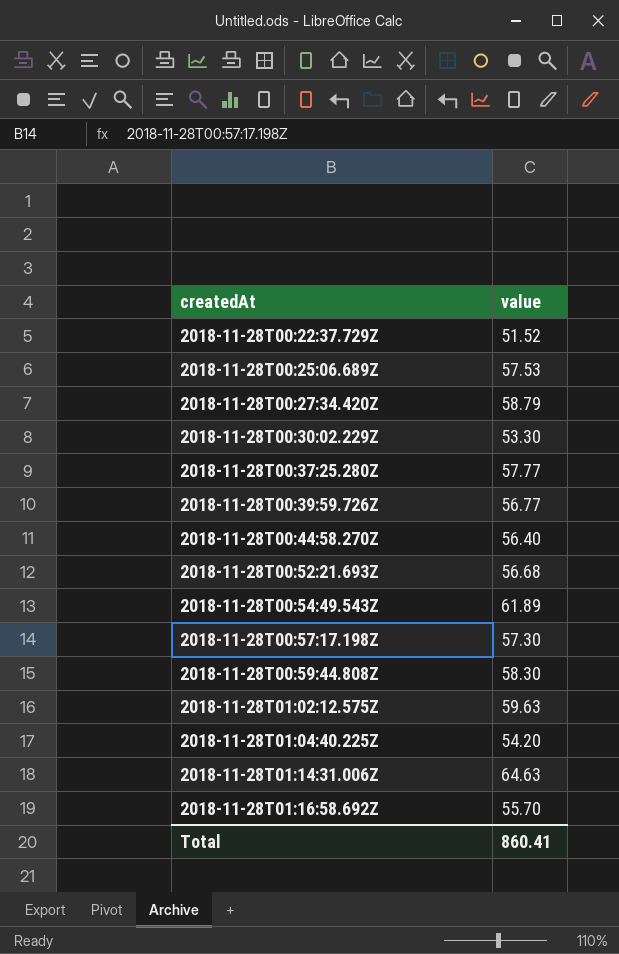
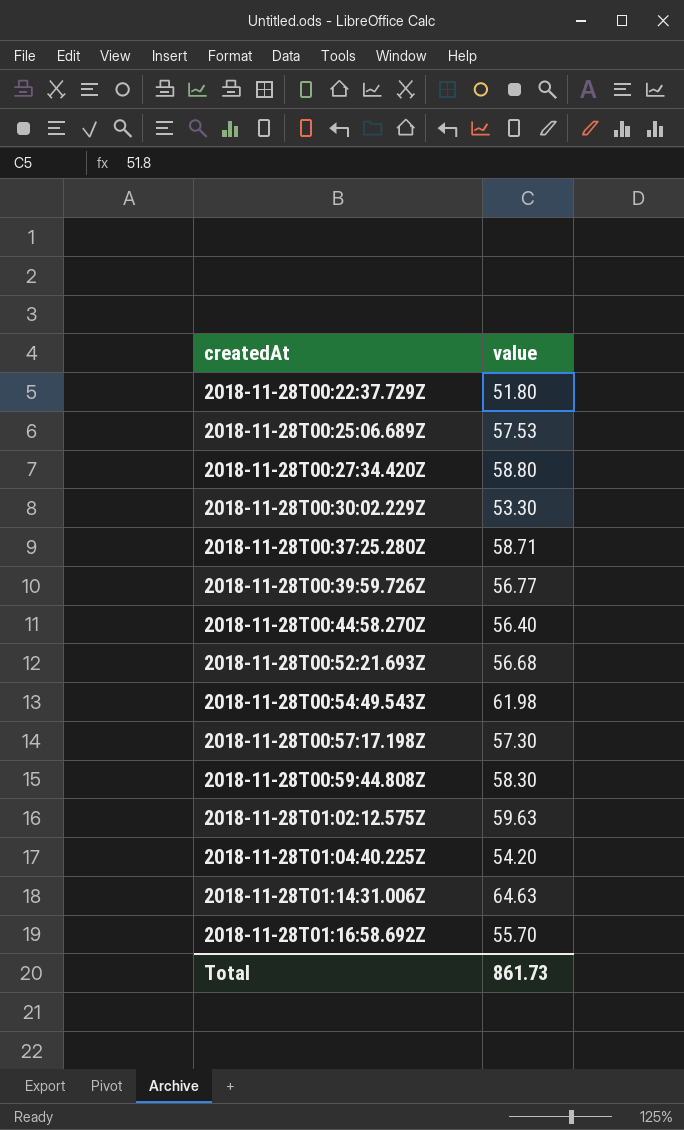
2018-11-28T00:22:37.729Z | value: 51.52 -> 51.80
2018-11-28T00:27:34.420Z | value: 58.79 -> 58.80
2018-11-28T00:37:25.280Z | value: 57.77 -> 58.71
2018-11-28T00:54:49.543Z | value: 61.89 -> 61.98
Total | value: 860.41 -> 861.73

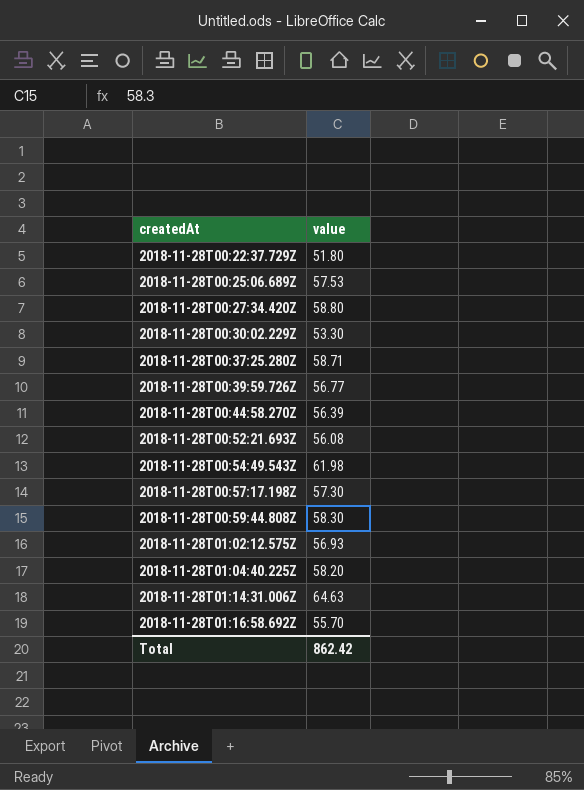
2018-11-28T00:44:58.270Z | value: 56.40 -> 56.39
2018-11-28T00:52:21.693Z | value: 56.68 -> 56.08
2018-11-28T01:02:12.575Z | value: 59.63 -> 56.93
2018-11-28T01:04:40.225Z | value: 54.20 -> 58.20
Total | value: 861.73 -> 862.42

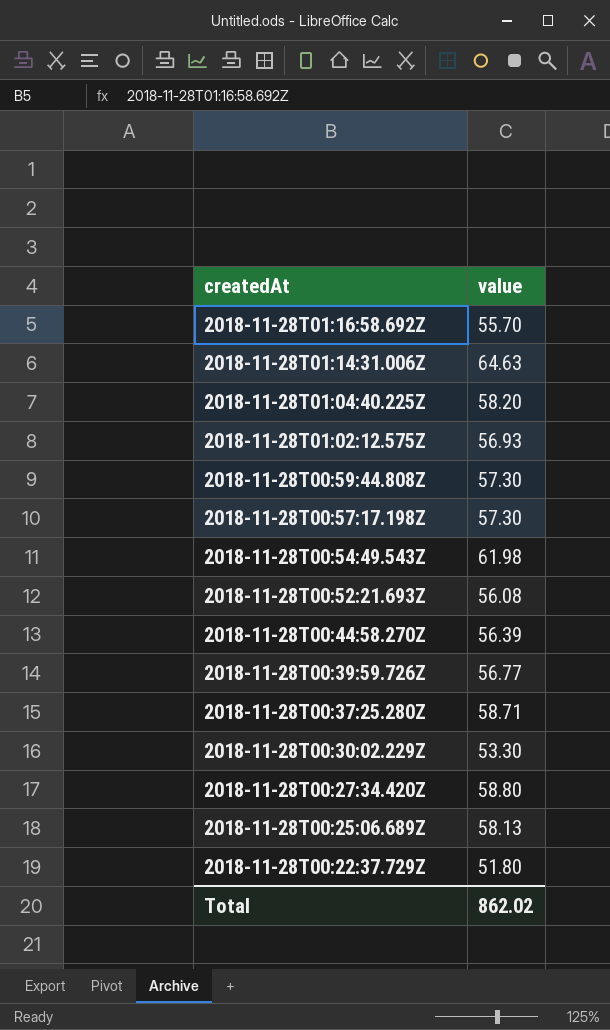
row order: createdAt ascending -> createdAt descending
2018-11-28T00:59:44.808Z | value: 58.30 -> 57.30
2018-11-28T00:25:06.689Z | value: 57.53 -> 58.13
Total | value: 862.42 -> 862.02

